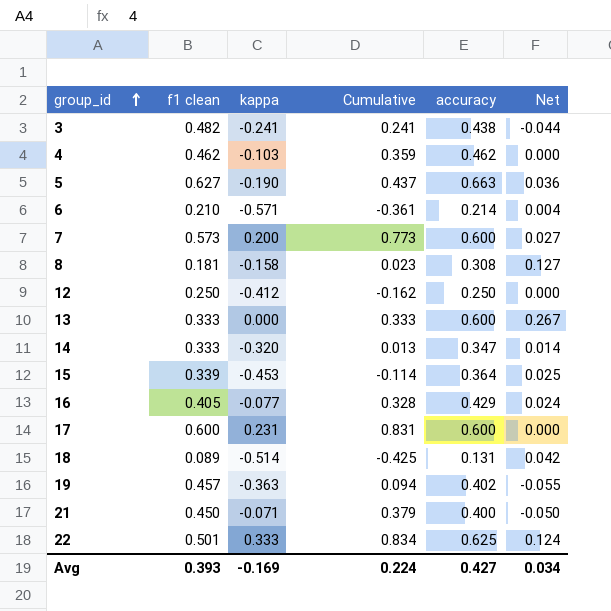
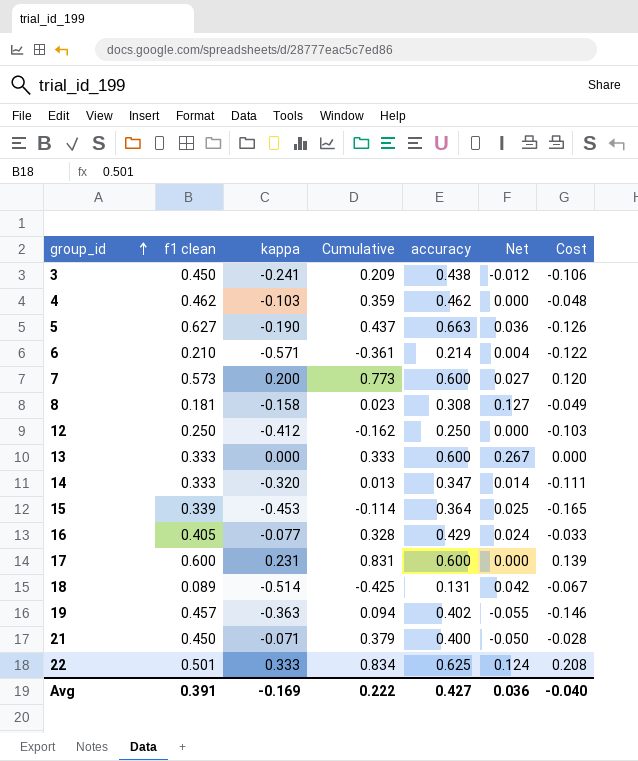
column Cost | formula: none -> [kappa] * [accuracy]
3 | f1 clean: 0.482 -> 0.450
3 | Cumulative: 0.241 -> 0.209
3 | Net: -0.044 -> -0.012
Avg | f1 clean: 0.393 -> 0.391
Avg | Cumulative: 0.224 -> 0.222
Avg | Net: 0.034 -> 0.036

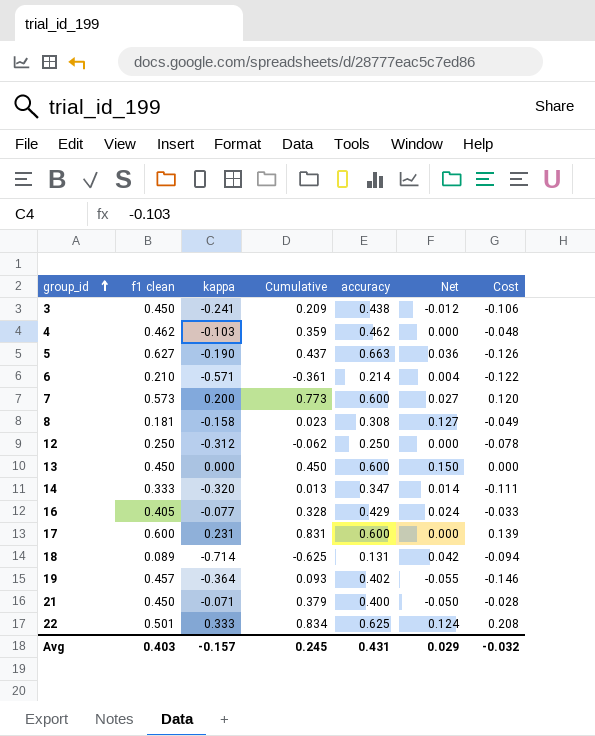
row 15: 0.339 | -0.453 | -0.114 | 0.364 | 0.025 | -0.165 -> none
12 | kappa: -0.412 -> -0.312
12 | Cumulative: -0.162 -> -0.062
12 | Cost: -0.103 -> -0.078
13 | f1 clean: 0.333 -> 0.450
13 | Cumulative: 0.333 -> 0.450
13 | Net: 0.267 -> 0.150
18 | kappa: -0.514 -> -0.714
18 | Cumulative: -0.425 -> -0.625
18 | Cost: -0.067 -> -0.094
19 | kappa: -0.363 -> -0.364
19 | Cumulative: 0.094 -> 0.093
Avg | f1 clean: 0.391 -> 0.403
Avg | kappa: -0.169 -> -0.157
Avg | Cumulative: 0.222 -> 0.245
Avg | accuracy: 0.427 -> 0.431
Avg | Net: 0.036 -> 0.029
Avg | Cost: -0.040 -> -0.032

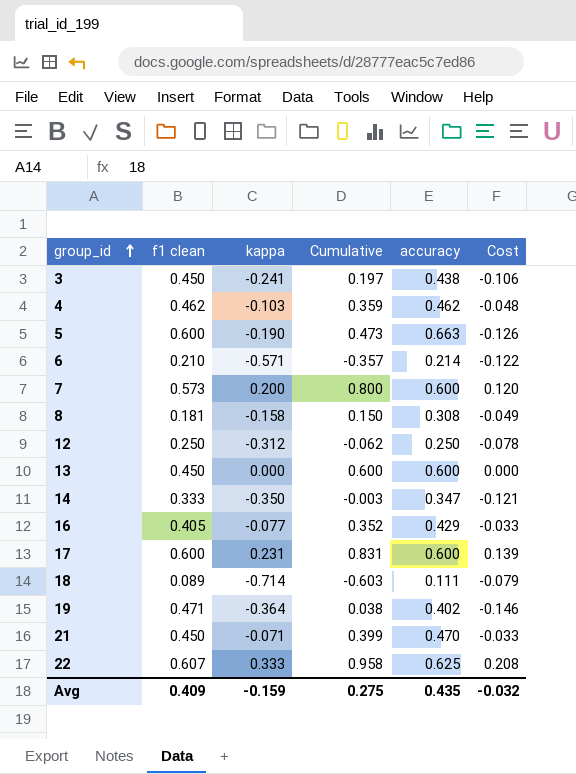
column Net | formula: [accuracy] - [f1 clean] -> none
column Cumulative | formula: [f1 clean] + [kappa] -> [kappa] + [accuracy]
5 | f1 clean: 0.627 -> 0.600
14 | kappa: -0.320 -> -0.350
14 | Cost: -0.111 -> -0.121
18 | accuracy: 0.131 -> 0.111
18 | Cost: -0.094 -> -0.079
19 | f1 clean: 0.457 -> 0.471
21 | accuracy: 0.400 -> 0.470
21 | Cost: -0.028 -> -0.033
22 | f1 clean: 0.501 -> 0.607
Avg | f1 clean: 0.403 -> 0.409
Avg | kappa: -0.157 -> -0.159
Avg | Cumulative: 0.245 -> 0.275
Avg | accuracy: 0.431 -> 0.435

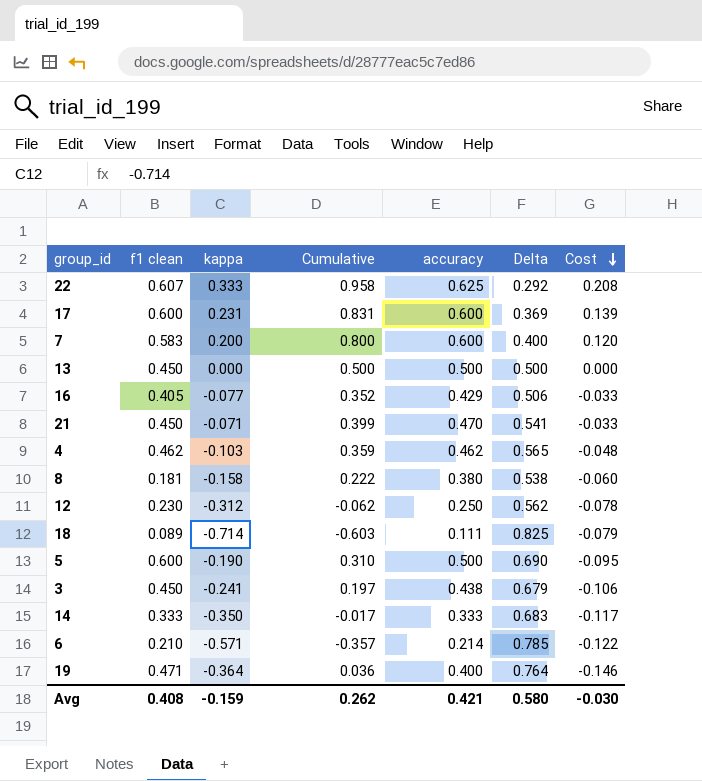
row order: group_id ascending -> Cost descending
column Delta | formula: none -> [accuracy] - [kappa]
7 | f1 clean: 0.573 -> 0.583
13 | Cumulative: 0.600 -> 0.500
13 | accuracy: 0.600 -> 0.500
8 | Cumulative: 0.150 -> 0.222
8 | accuracy: 0.308 -> 0.380
8 | Cost: -0.049 -> -0.060
12 | f1 clean: 0.250 -> 0.230
5 | Cumulative: 0.473 -> 0.310
5 | accuracy: 0.663 -> 0.500
5 | Cost: -0.126 -> -0.095
14 | Cumulative: -0.003 -> -0.017
14 | accuracy: 0.347 -> 0.333
14 | Cost: -0.121 -> -0.117
19 | Cumulative: 0.038 -> 0.036
19 | accuracy: 0.402 -> 0.400
Avg | f1 clean: 0.409 -> 0.408
Avg | Cumulative: 0.275 -> 0.262
Avg | accuracy: 0.435 -> 0.421
Avg | Cost: -0.032 -> -0.030

